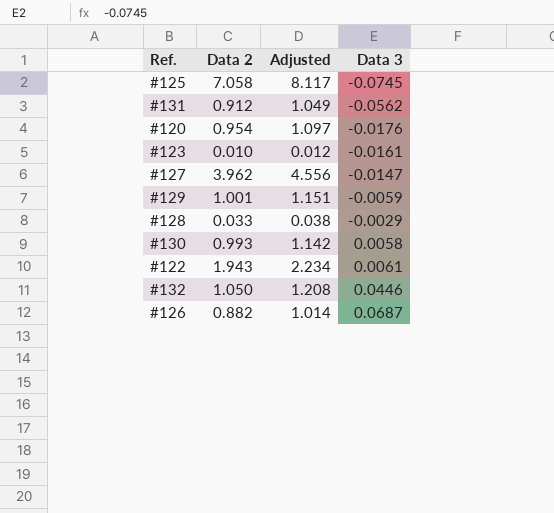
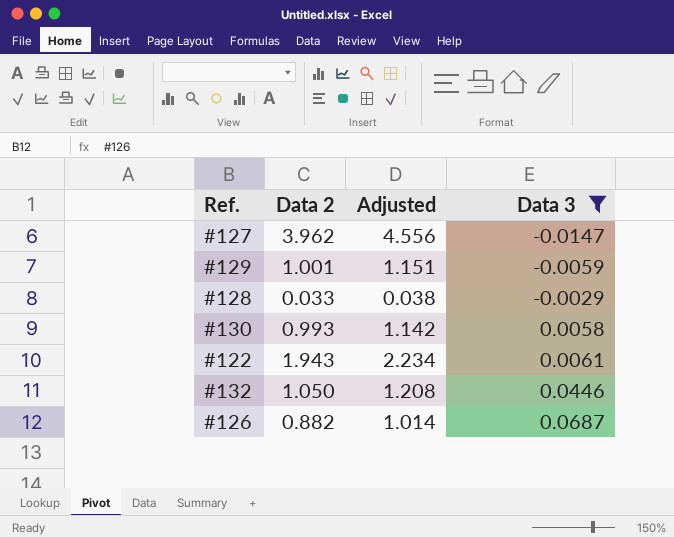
filter: none -> Data 3 >= -0.0147

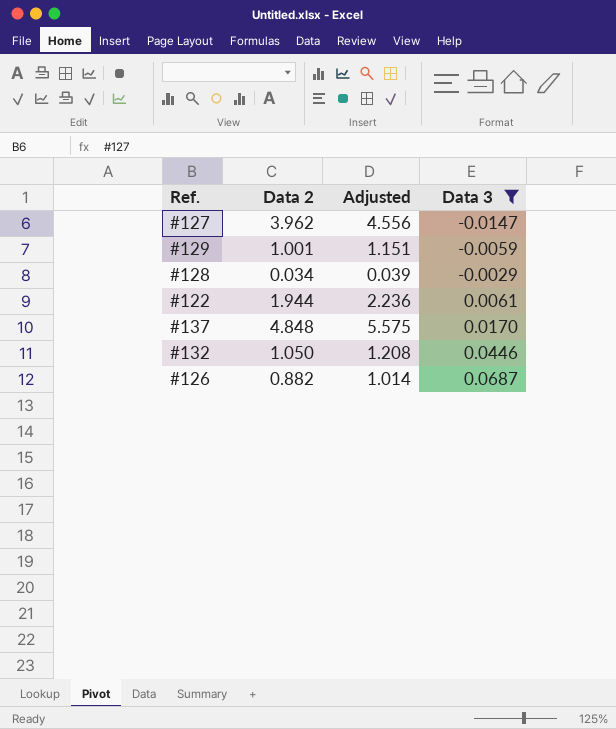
row #130: 0.993 | 1.142 | 0.0058 -> none
#128 | Data 2: 0.033 -> 0.034
#128 | Adjusted: 0.038 -> 0.039
#122 | Data 2: 1.943 -> 1.944
#122 | Adjusted: 2.234 -> 2.236
row #137: none -> 4.848 | 5.575 | 0.0170

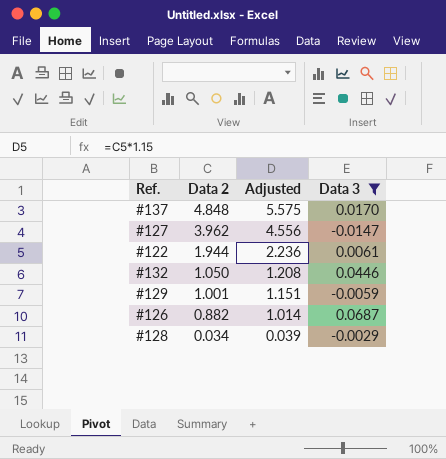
row order: Data 3 ascending -> Data 2 descending

